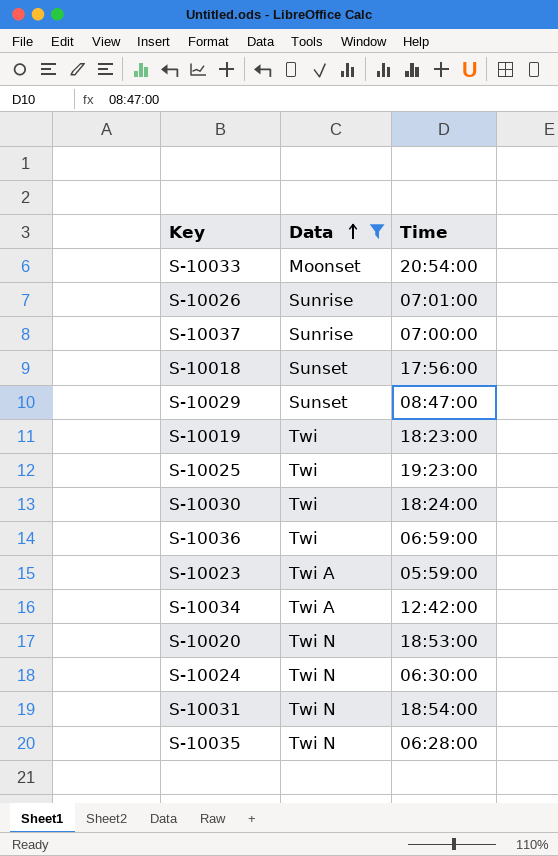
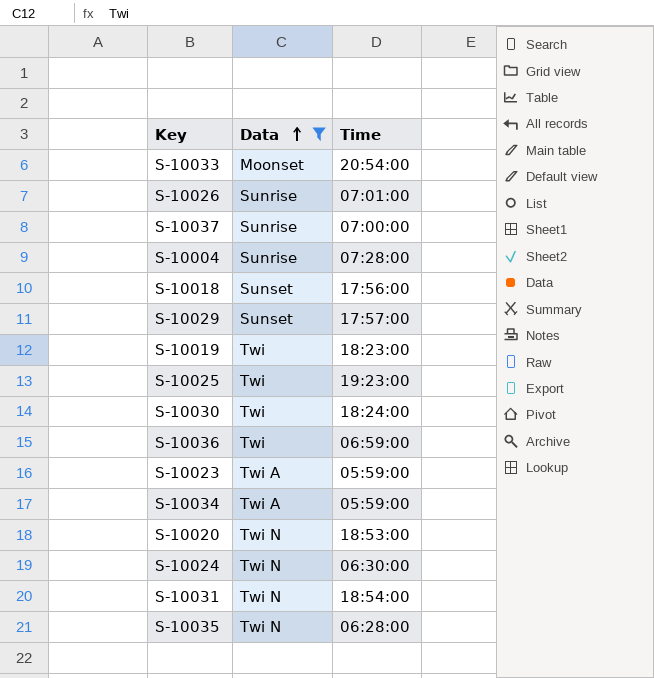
row S-10004: none -> Sunrise | 07:28:00
S-10029 | Time: 08:47:00 -> 17:57:00
S-10034 | Time: 12:42:00 -> 05:59:00

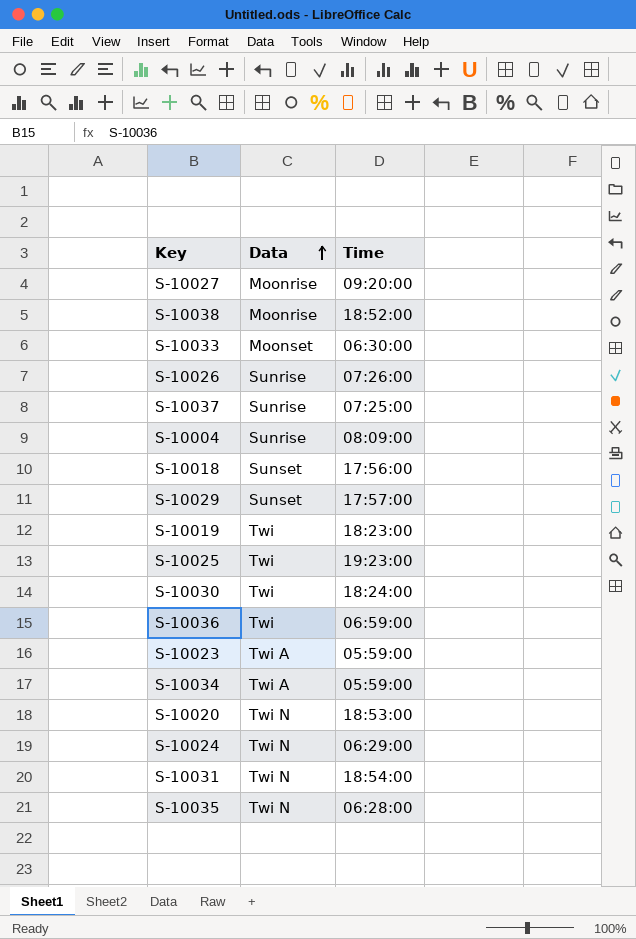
filter: Data != Moonrise -> none
S-10033 | Time: 20:54:00 -> 06:30:00
S-10026 | Time: 07:01:00 -> 07:26:00
S-10037 | Time: 07:00:00 -> 07:25:00
S-10004 | Time: 07:28:00 -> 08:09:00
S-10024 | Time: 06:30:00 -> 06:29:00

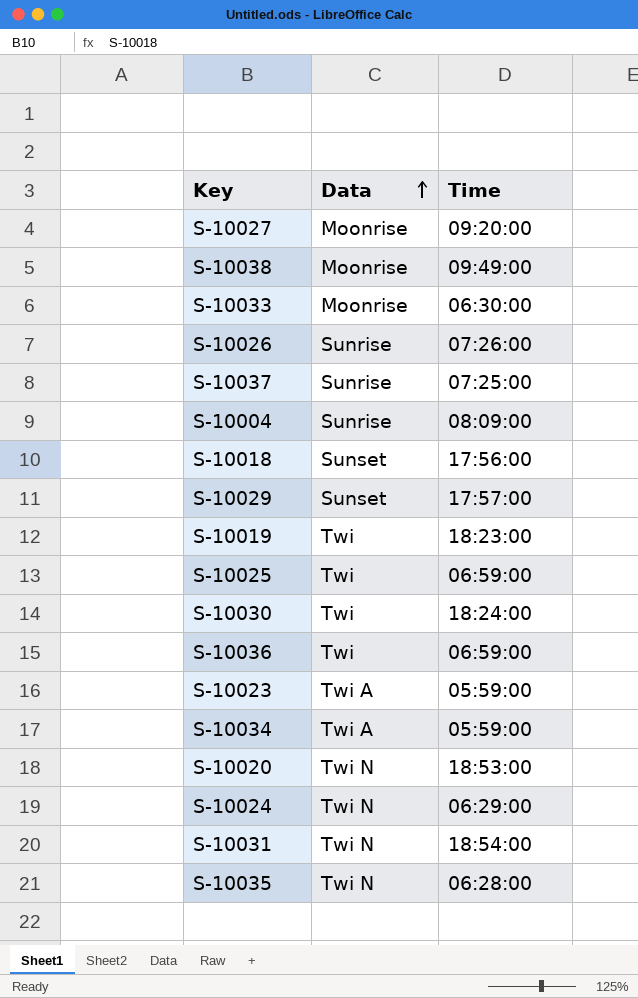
S-10038 | Time: 18:52:00 -> 09:49:00
S-10033 | Data: Moonset -> Moonrise
S-10025 | Time: 19:23:00 -> 06:59:00

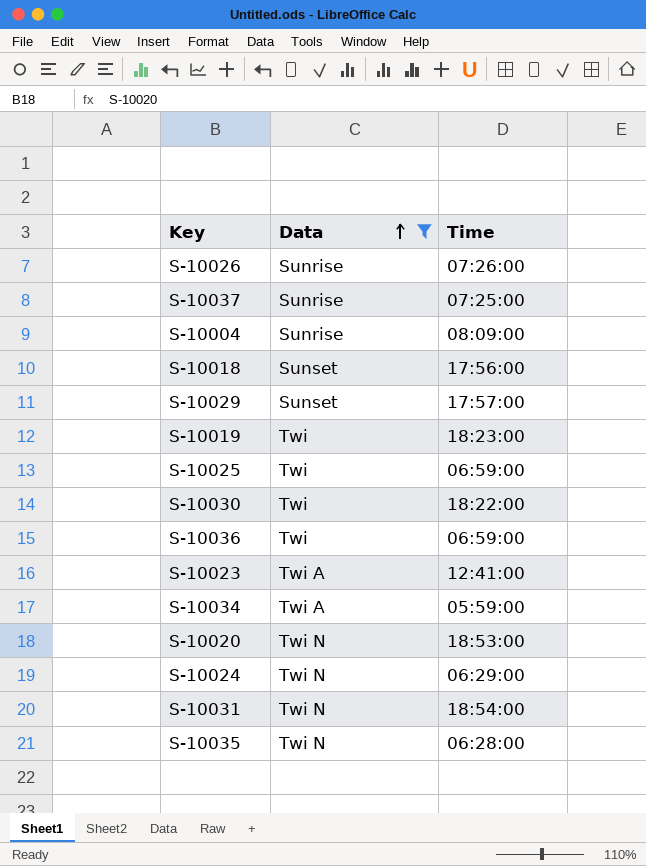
filter: none -> Data != Moonrise
S-10030 | Time: 18:24:00 -> 18:22:00
S-10023 | Time: 05:59:00 -> 12:41:00

